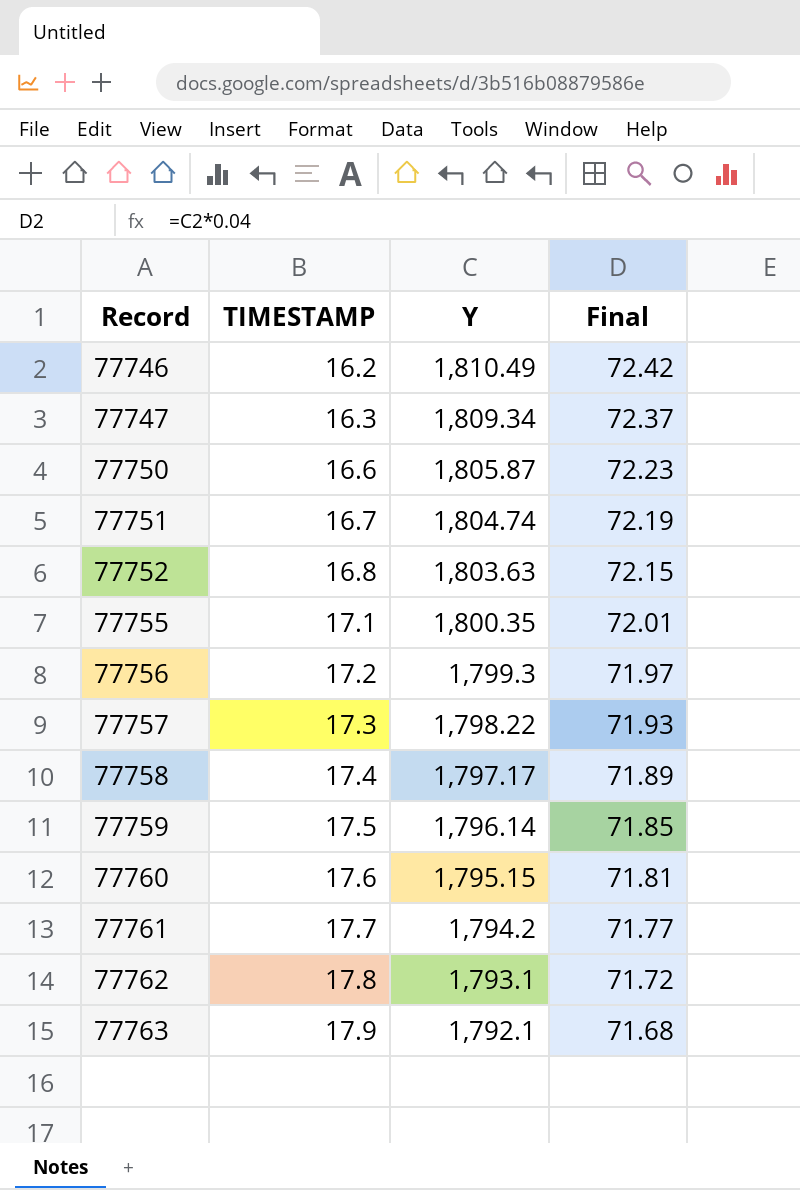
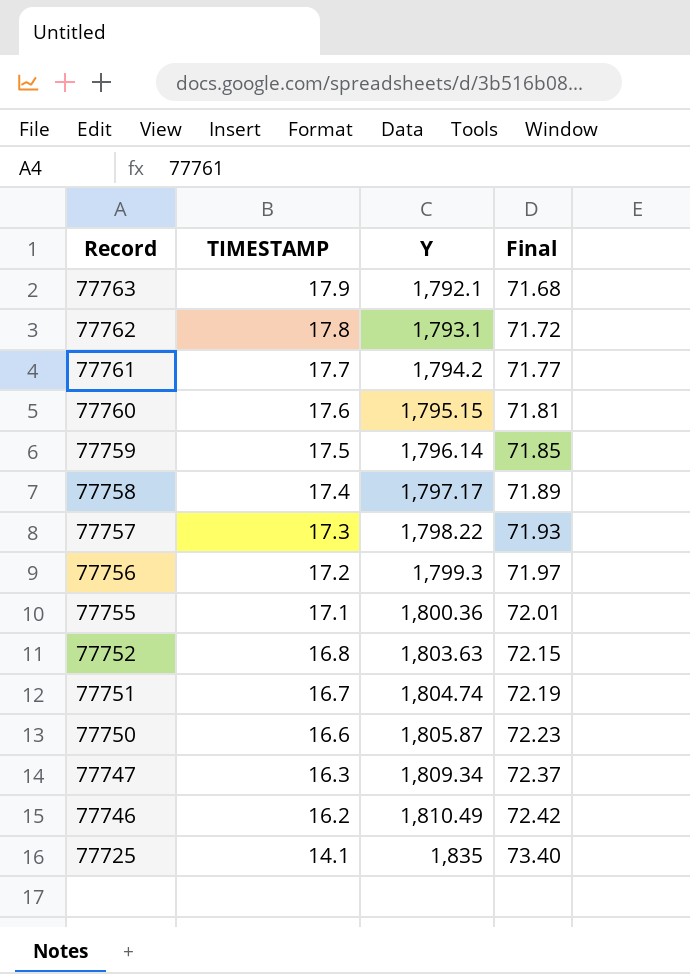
row order: Record ascending -> Record descending
77755 | Y: 1,800.35 -> 1,800.36
row 77725: none -> 14.1 | 1,835 | 73.40

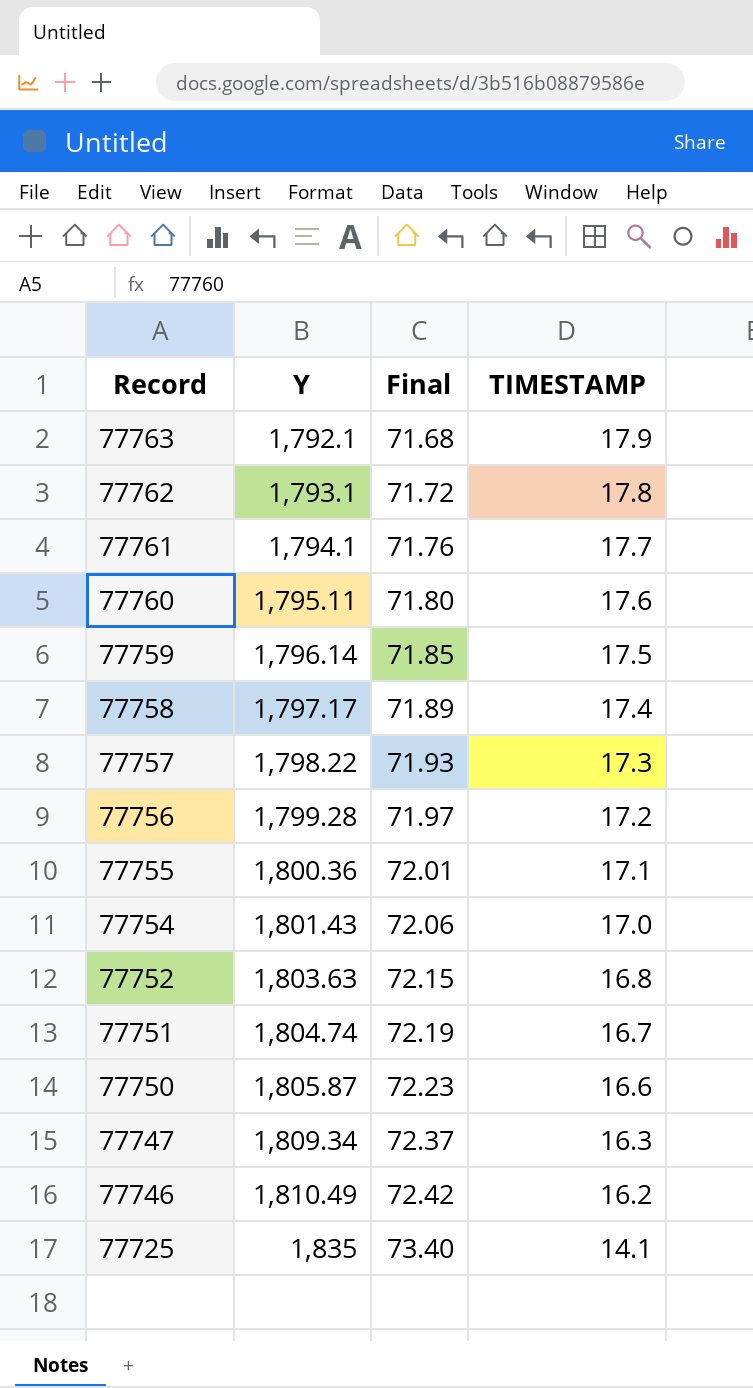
column TIMESTAMP | position: 2 -> 4
77761 | Y: 1,794.2 -> 1,794.1
77761 | Final: 71.77 -> 71.76
77760 | Y: 1,795.15 -> 1,795.11
77760 | Final: 71.81 -> 71.80
77756 | Y: 1,799.3 -> 1,799.28
row 77754: none -> 1,801.43 | 72.06 | 17.0

